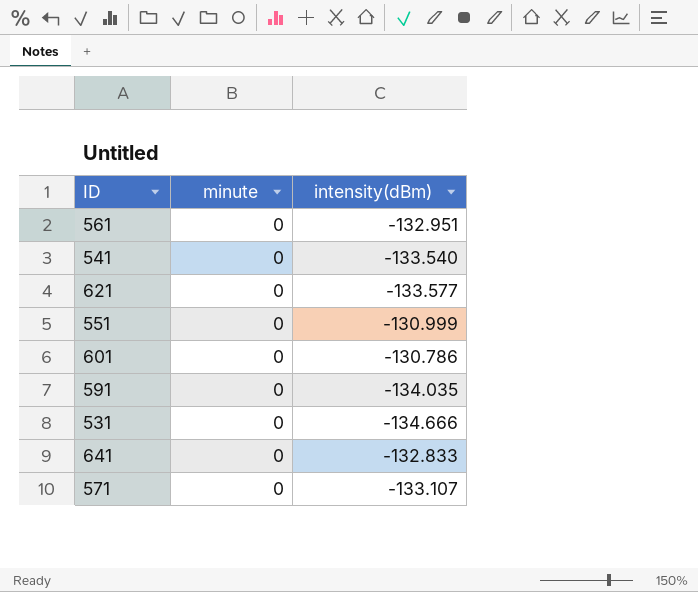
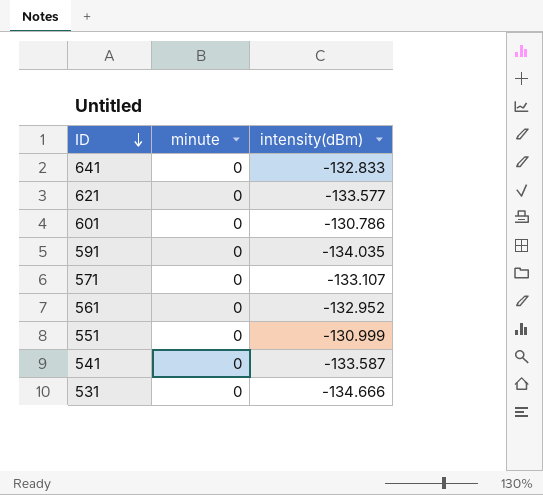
row order: none -> ID descending
561 | intensity(dBm): -132.951 -> -132.952
541 | intensity(dBm): -133.540 -> -133.587

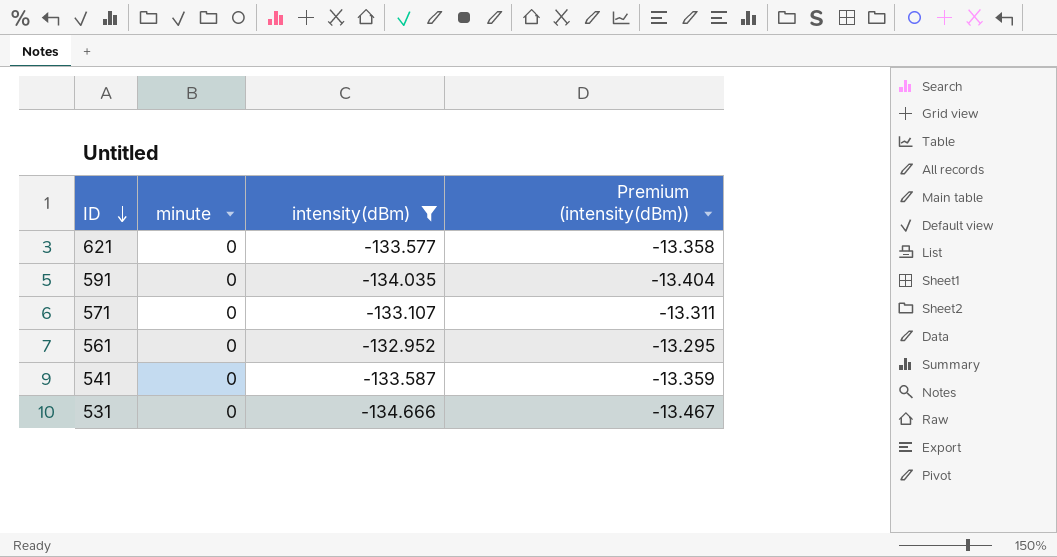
filter: none -> intensity(dBm) <= -132.952
column Premium (intensity(dBm)) | formula: none -> [intensity(dBm)] * 0.1

